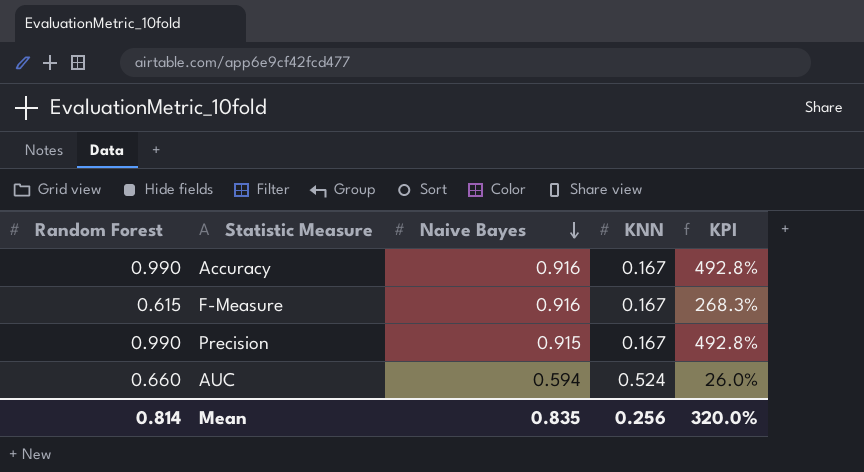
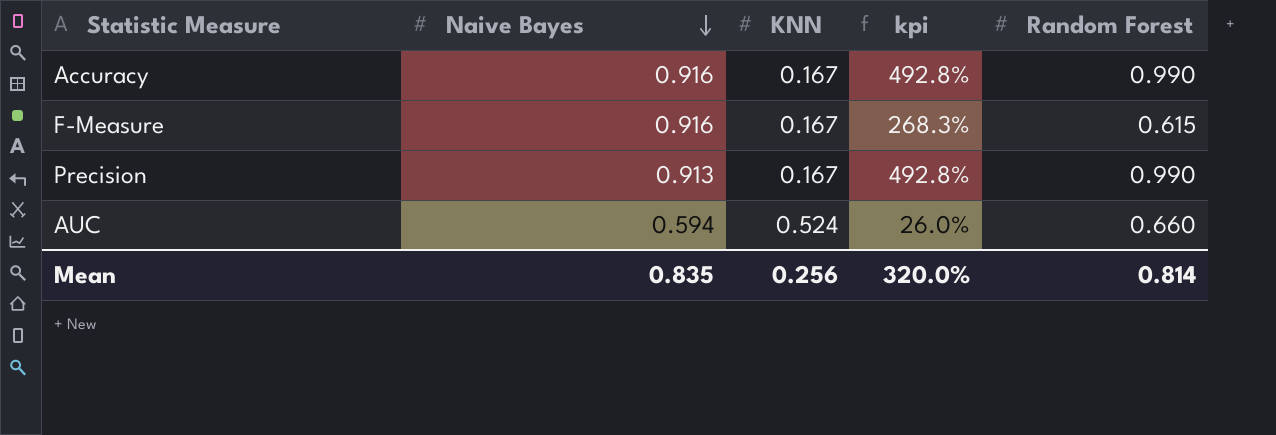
column name: KPI -> kpi
column Random Forest | position: 1 -> 5
Precision | Naive Bayes: 0.915 -> 0.913

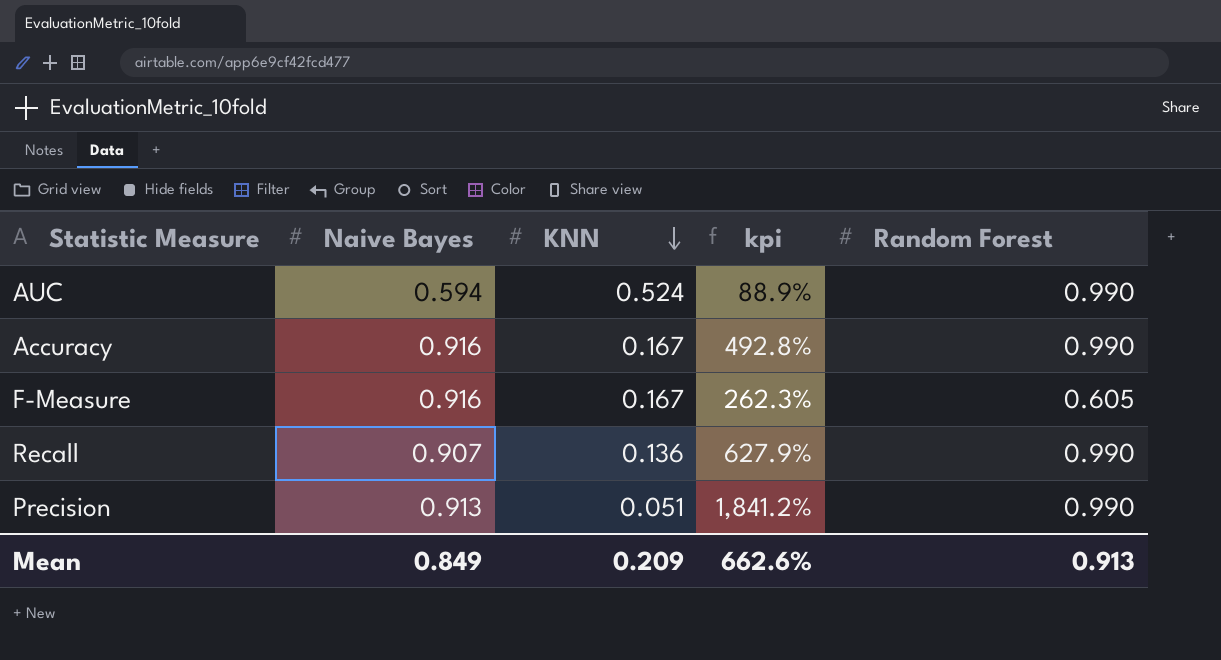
row order: Naive Bayes descending -> KNN descending
AUC | kpi: 26.0% -> 88.9%
AUC | Random Forest: 0.660 -> 0.990
F-Measure | kpi: 268.3% -> 262.3%
F-Measure | Random Forest: 0.615 -> 0.605
row Recall: none -> 0.907 | 0.136 | 627.9% | 0.990
Precision | KNN: 0.167 -> 0.051
Precision | kpi: 492.8% -> 1,841.2%
Mean | Naive Bayes: 0.835 -> 0.849
Mean | KNN: 0.256 -> 0.209
Mean | kpi: 320.0% -> 662.6%
Mean | Random Forest: 0.814 -> 0.913

